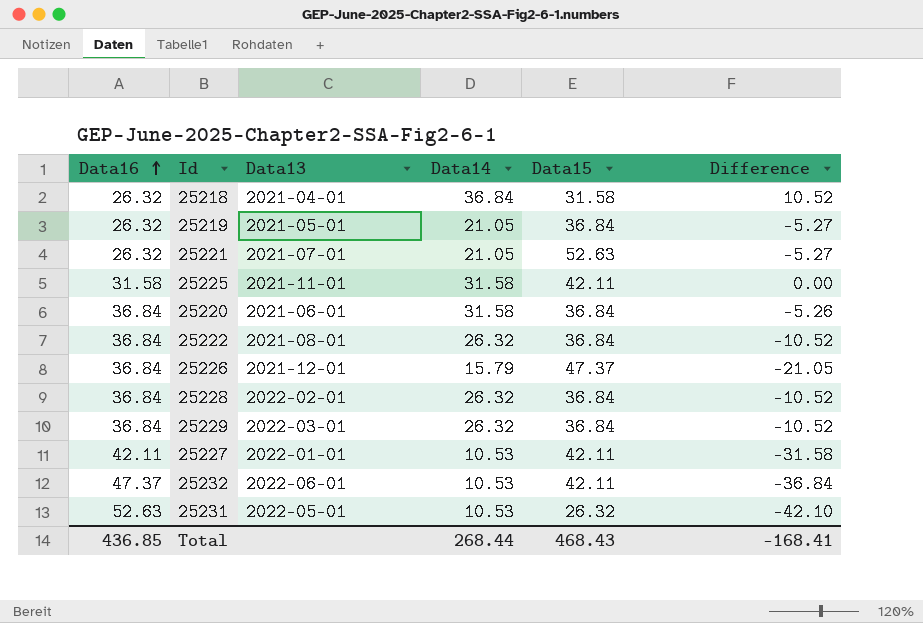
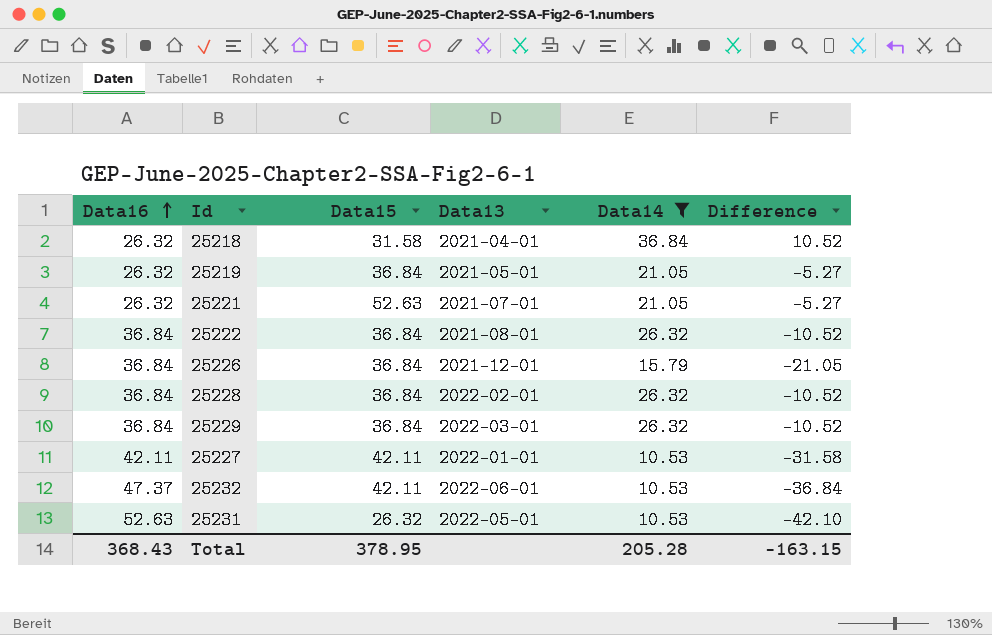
filter: none -> Data14 != 31.58
column Data15 | position: 5 -> 3
25226 | Data15: 47.37 -> 36.84
Total | Data16: 436.85 -> 368.43
Total | Data15: 468.43 -> 378.95
Total | Data14: 268.44 -> 205.28
Total | Difference: -168.41 -> -163.15

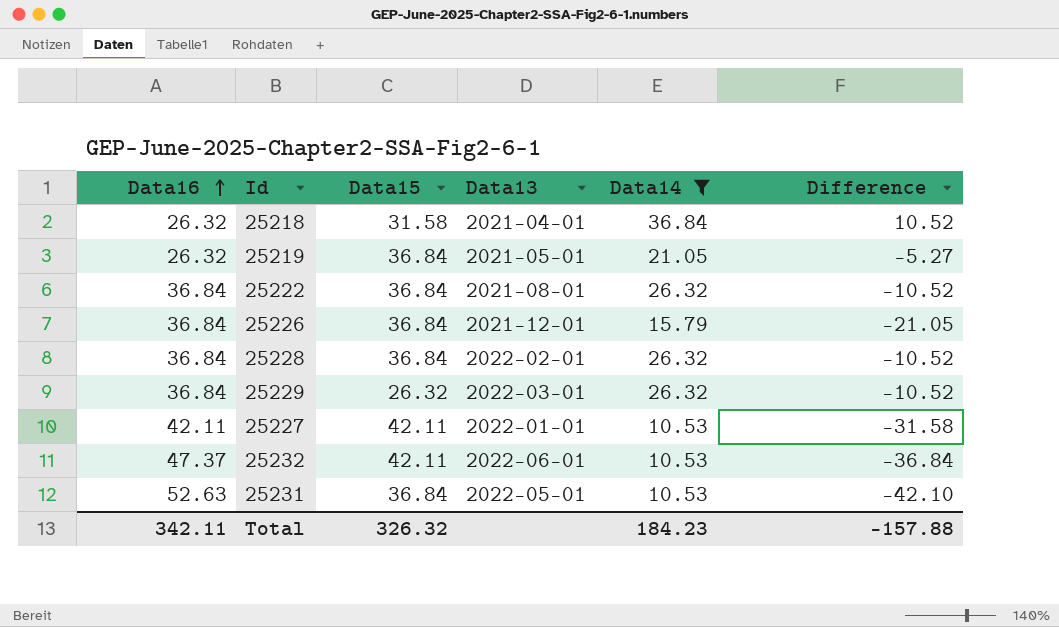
row 25221: 26.32 | 52.63 | 2021-07-01 | 21.05 | -5.27 -> none
25229 | Data15: 36.84 -> 26.32
25231 | Data15: 26.32 -> 36.84
Total | Data16: 368.43 -> 342.11
Total | Data15: 378.95 -> 326.32
Total | Data14: 205.28 -> 184.23
Total | Difference: -163.15 -> -157.88

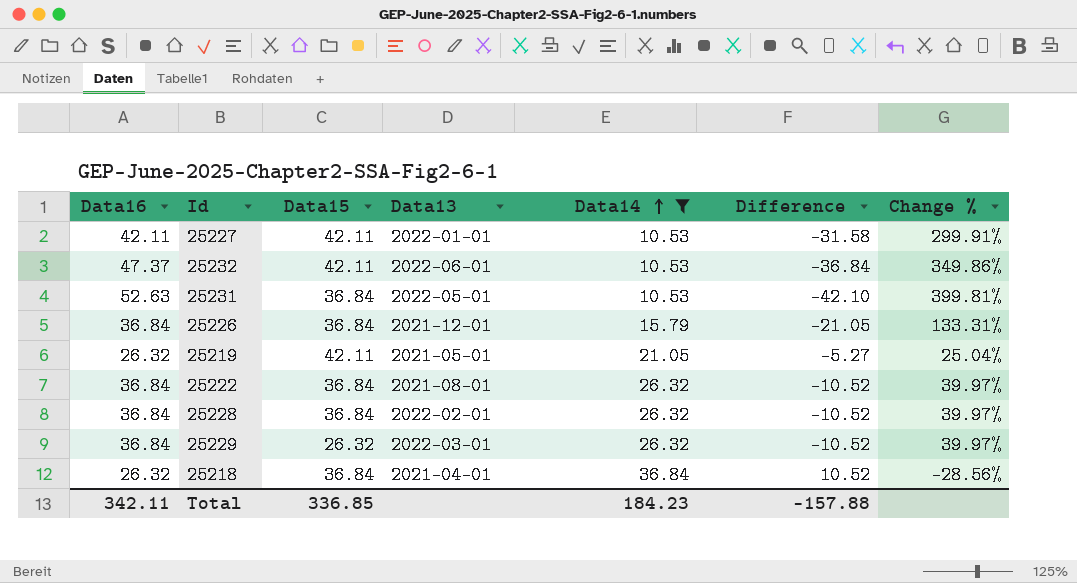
row order: Data16 ascending -> Data14 ascending
column Change % | formula: none -> ([Data16] - [Data14]) / [Data14]
25219 | Data15: 36.84 -> 42.11
25218 | Data15: 31.58 -> 36.84
Total | Data15: 326.32 -> 336.85

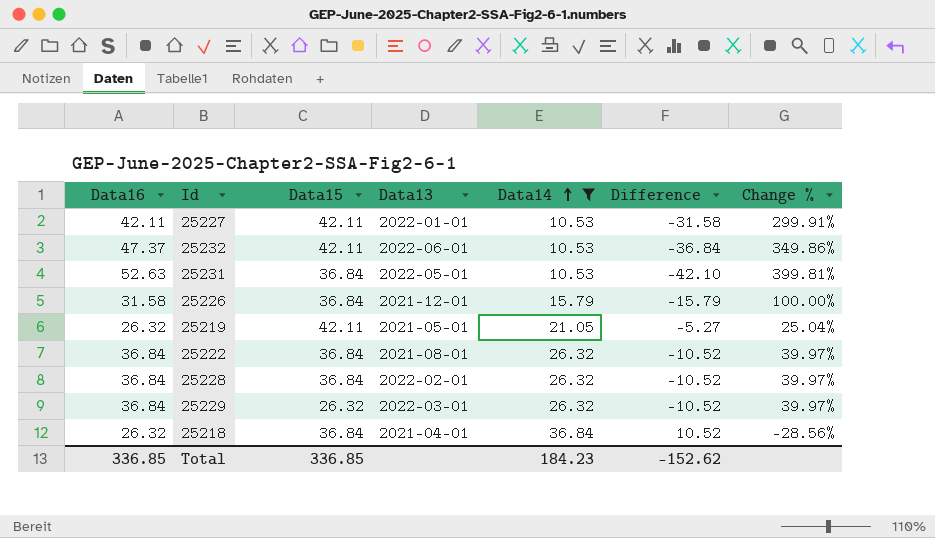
25226 | Data16: 36.84 -> 31.58
25226 | Difference: -21.05 -> -15.79
25226 | Change %: 133.31% -> 100.00%
Total | Data16: 342.11 -> 336.85
Total | Difference: -157.88 -> -152.62

